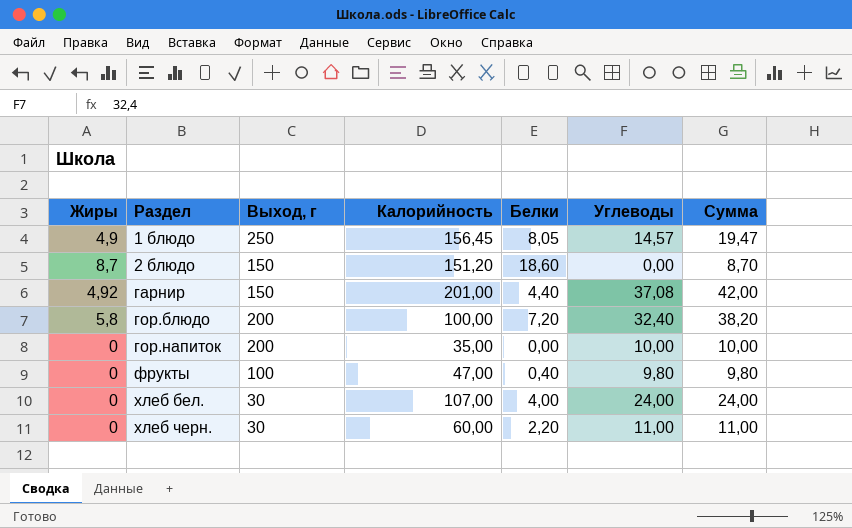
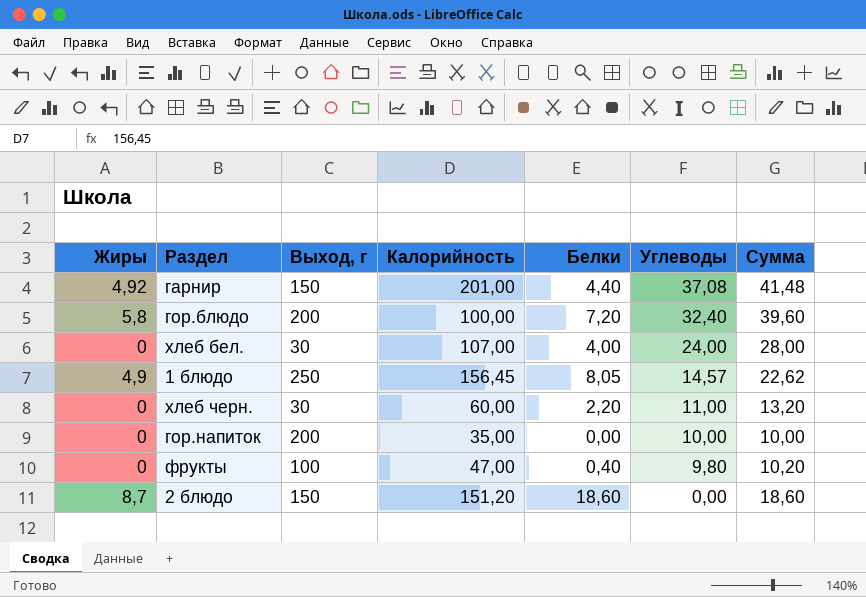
row order: Раздел ascending -> Углеводы descending
column Сумма | formula: [Жиры] + [Углеводы] -> [Белки] + [Углеводы]

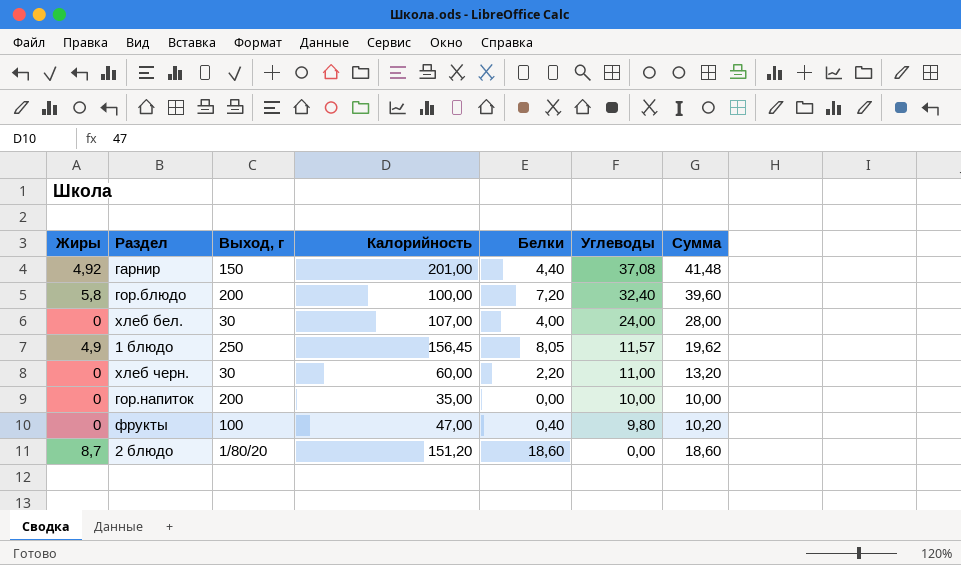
1 блюдо | Углеводы: 14,57 -> 11,57
1 блюдо | Сумма: 22,62 -> 19,62
2 блюдо | Выход, г: 150 -> 1/80/20

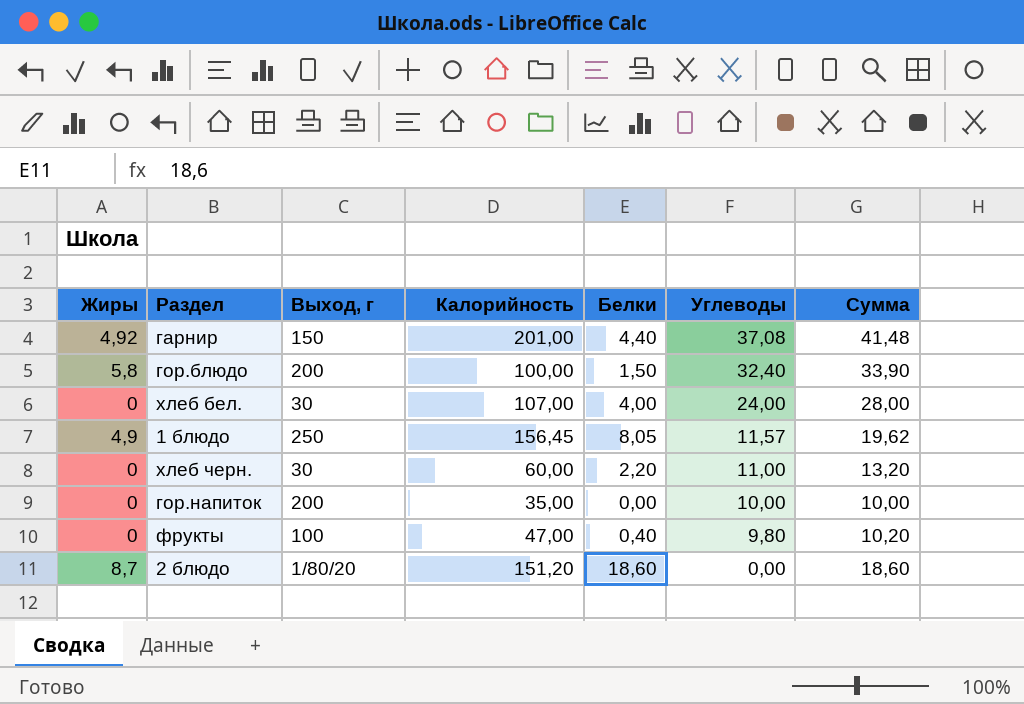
гор.блюдо | Белки: 7,20 -> 1,50
гор.блюдо | Сумма: 39,60 -> 33,90

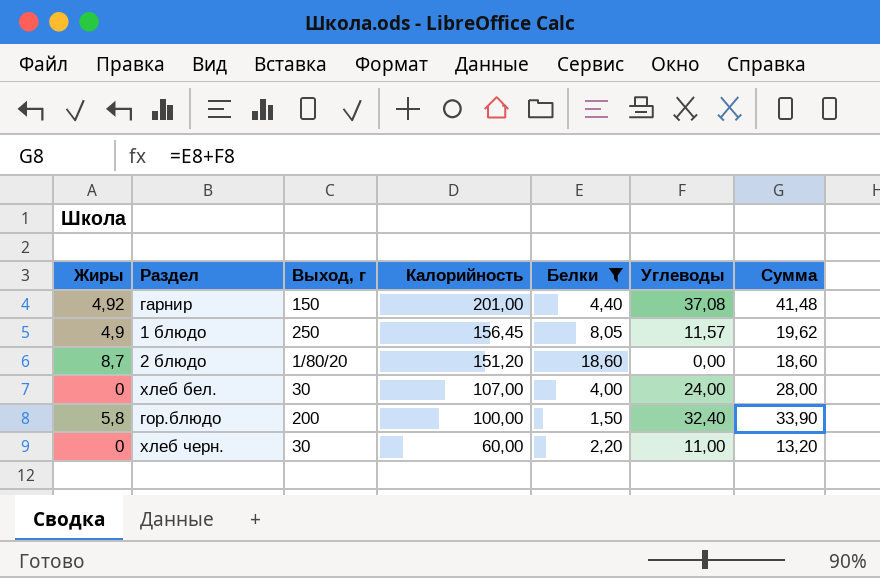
filter: none -> Белки >= 1,50
row order: Углеводы descending -> Калорийность descending

